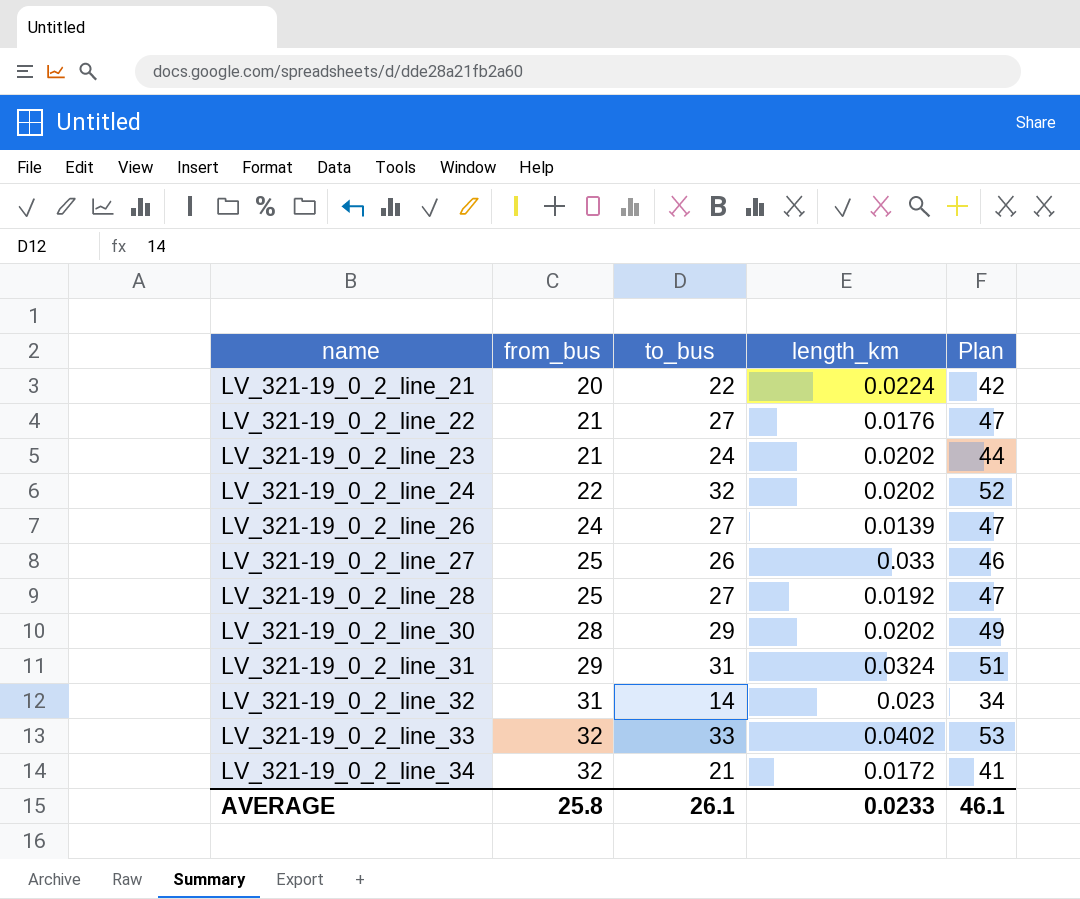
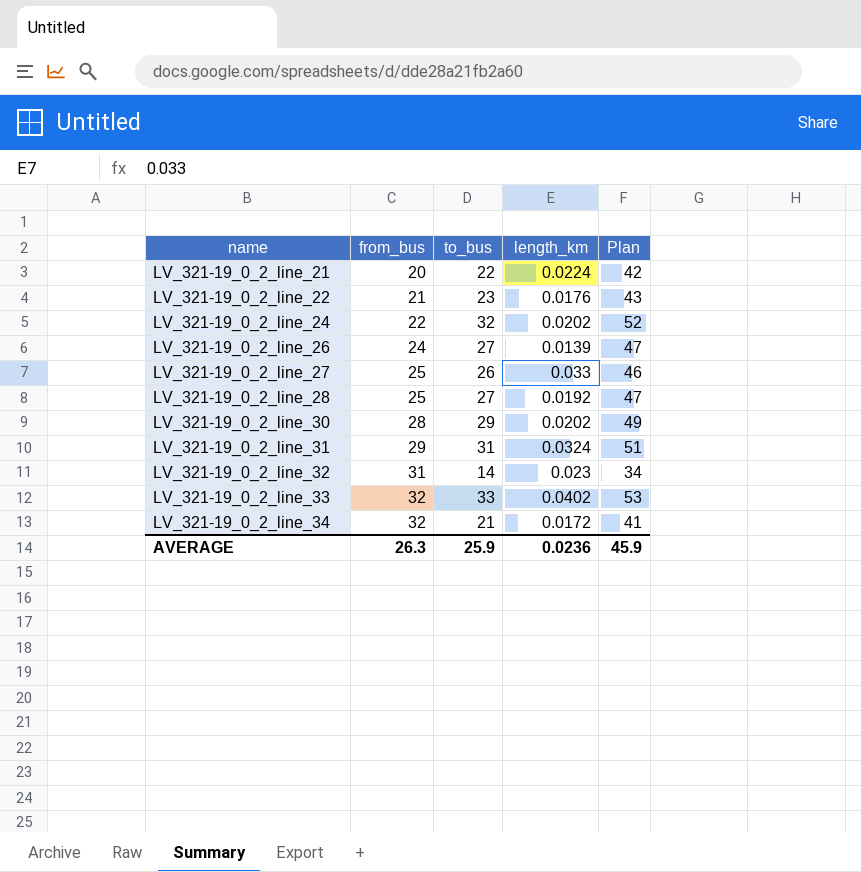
row LV_321-19_0_2_line_23: 21 | 24 | 0.0202 | 44 -> none
LV_321-19_0_2_line_22 | to_bus: 27 -> 23
LV_321-19_0_2_line_22 | Plan: 47 -> 43
AVERAGE | from_bus: 25.8 -> 26.3
AVERAGE | to_bus: 26.1 -> 25.9
AVERAGE | length_km: 0.0233 -> 0.0236
AVERAGE | Plan: 46.1 -> 45.9

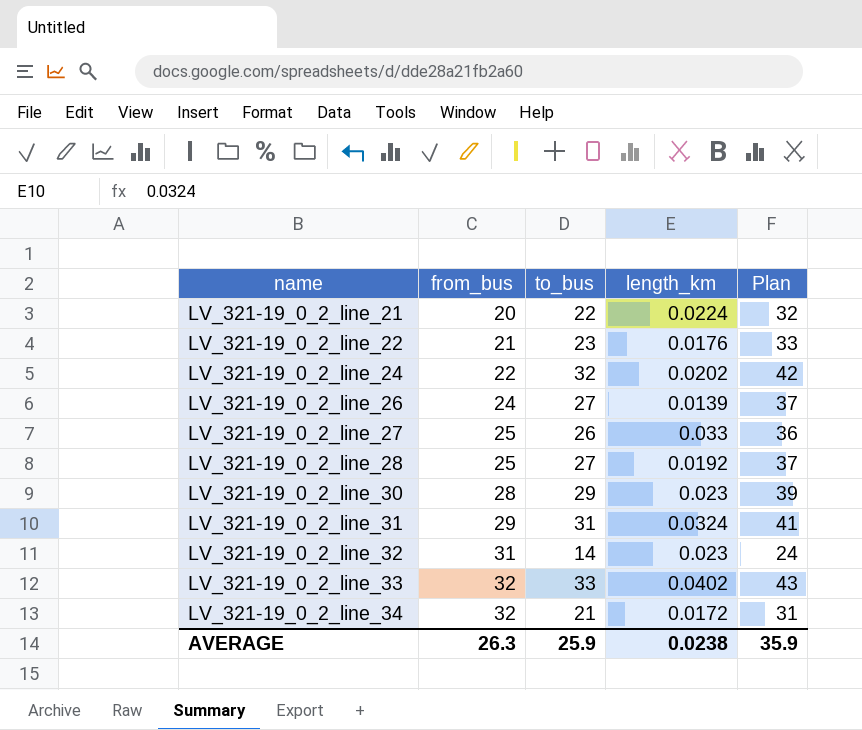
column Plan | formula: [to_bus] + 20 -> [to_bus] + 10
LV_321-19_0_2_line_30 | length_km: 0.0202 -> 0.023
AVERAGE | length_km: 0.0236 -> 0.0238
AVERAGE | Plan: 45.9 -> 35.9

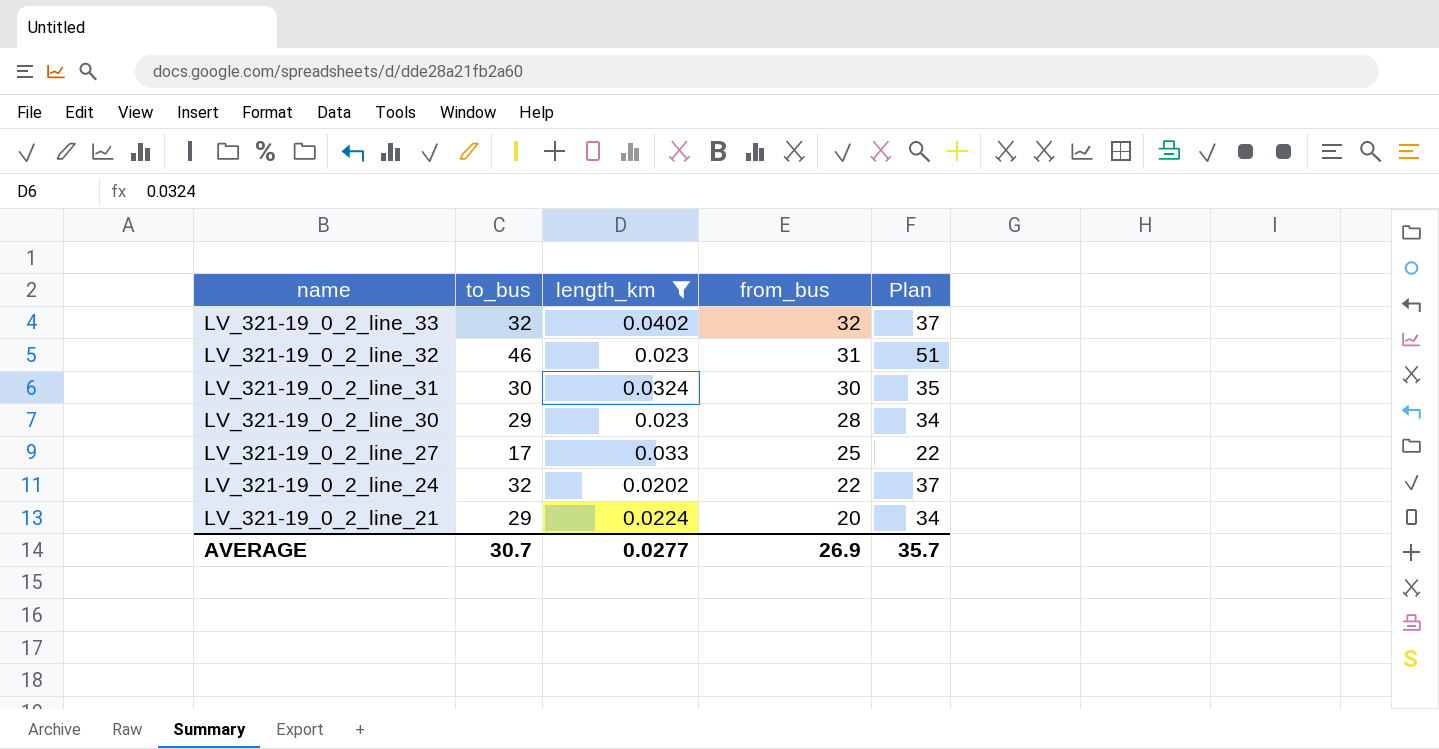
filter: none -> length_km >= 0.0202
row order: name ascending -> name descending
column from_bus | position: 2 -> 4
column Plan | formula: [to_bus] + 10 -> [to_bus] + 5
LV_321-19_0_2_line_33 | to_bus: 33 -> 32
LV_321-19_0_2_line_32 | to_bus: 14 -> 46
LV_321-19_0_2_line_31 | to_bus: 31 -> 30
LV_321-19_0_2_line_31 | from_bus: 29 -> 30
LV_321-19_0_2_line_27 | to_bus: 26 -> 17
LV_321-19_0_2_line_21 | to_bus: 22 -> 29
AVERAGE | to_bus: 25.9 -> 30.7
AVERAGE | length_km: 0.0238 -> 0.0277
AVERAGE | from_bus: 26.3 -> 26.9
AVERAGE | Plan: 35.9 -> 35.7

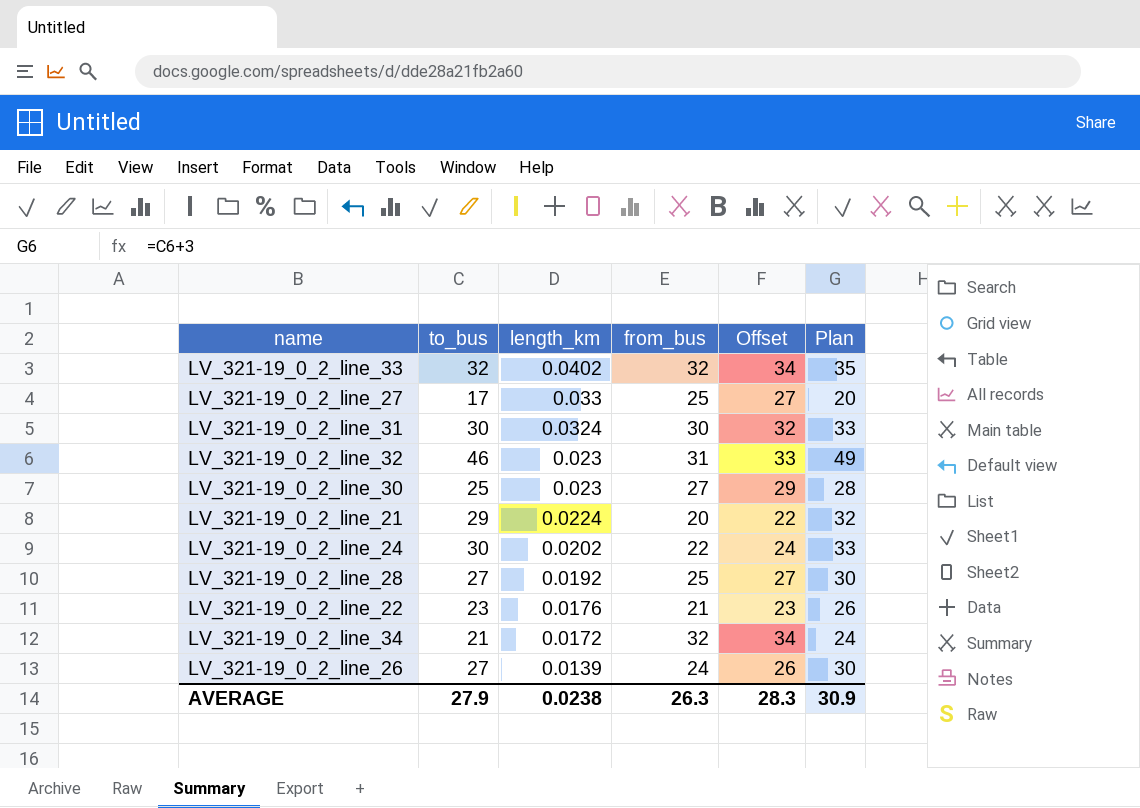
filter: length_km >= 0.0202 -> none
row order: name descending -> length_km descending
column Offset | formula: none -> [from_bus] + 2
column Plan | formula: [to_bus] + 5 -> [to_bus] + 3
LV_321-19_0_2_line_30 | to_bus: 29 -> 25
LV_321-19_0_2_line_30 | from_bus: 28 -> 27
LV_321-19_0_2_line_24 | to_bus: 32 -> 30
AVERAGE | to_bus: 30.7 -> 27.9
AVERAGE | length_km: 0.0277 -> 0.0238
AVERAGE | from_bus: 26.9 -> 26.3
AVERAGE | Plan: 35.7 -> 30.9

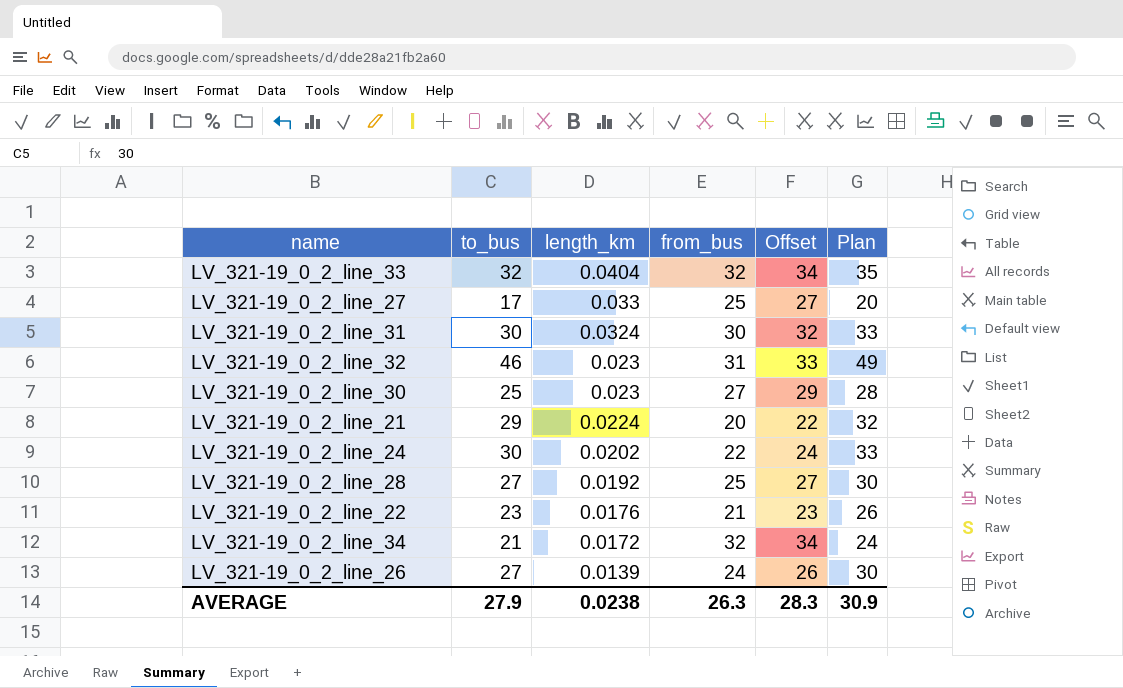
LV_321-19_0_2_line_33 | length_km: 0.0402 -> 0.0404

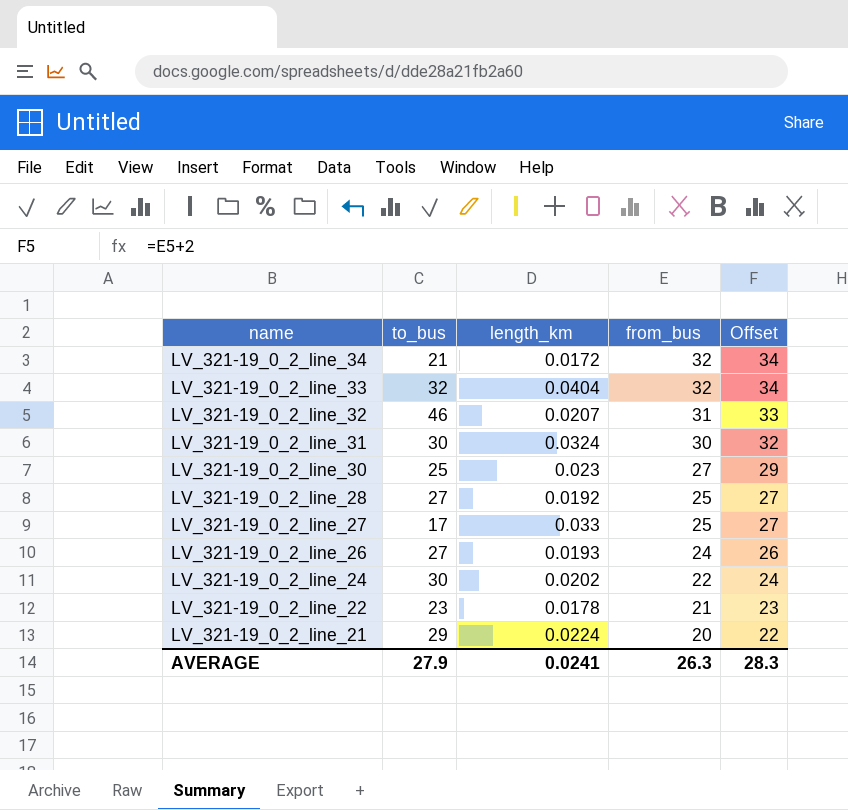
row order: length_km descending -> name descending
column Plan | formula: [to_bus] + 3 -> none
LV_321-19_0_2_line_32 | length_km: 0.023 -> 0.0207
LV_321-19_0_2_line_26 | length_km: 0.0139 -> 0.0193
LV_321-19_0_2_line_22 | length_km: 0.0176 -> 0.0178
AVERAGE | length_km: 0.0238 -> 0.0241

